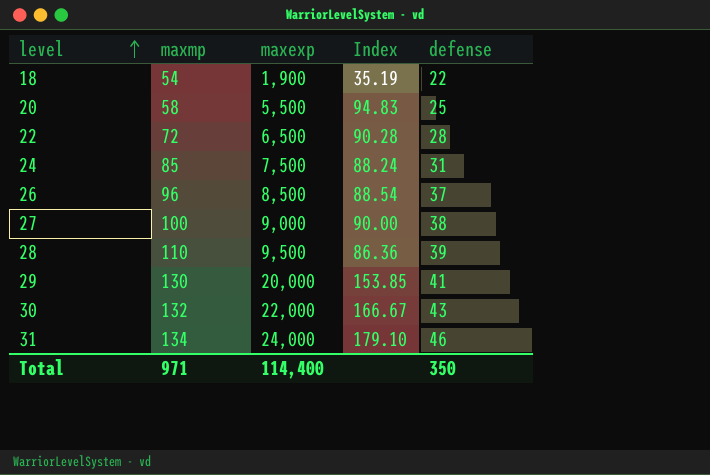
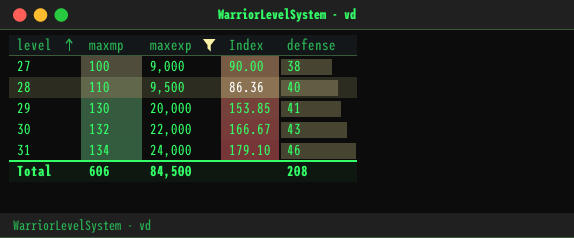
filter: none -> maxexp >= 9,000
28 | defense: 39 -> 40
Total | maxmp: 971 -> 606
Total | maxexp: 114,400 -> 84,500
Total | defense: 350 -> 208

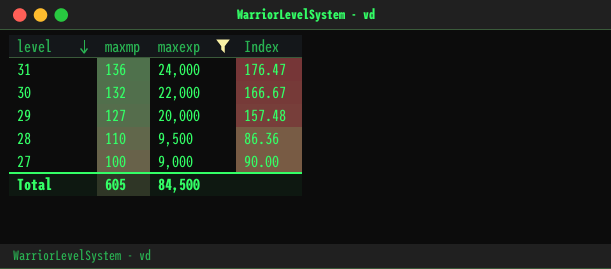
row order: level ascending -> level descending
column defense | position: 5 -> none
31 | maxmp: 134 -> 136
31 | Index: 179.10 -> 176.47
29 | maxmp: 130 -> 127
29 | Index: 153.85 -> 157.48
Total | maxmp: 606 -> 605

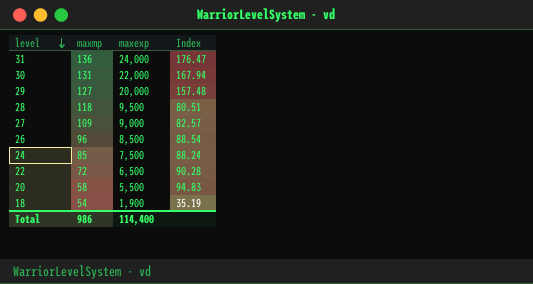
filter: maxexp >= 9,000 -> none
30 | maxmp: 132 -> 131
30 | Index: 166.67 -> 167.94
28 | maxmp: 110 -> 118
28 | Index: 86.36 -> 80.51
27 | maxmp: 100 -> 109
27 | Index: 90.00 -> 82.57
Total | maxmp: 605 -> 986
Total | maxexp: 84,500 -> 114,400

